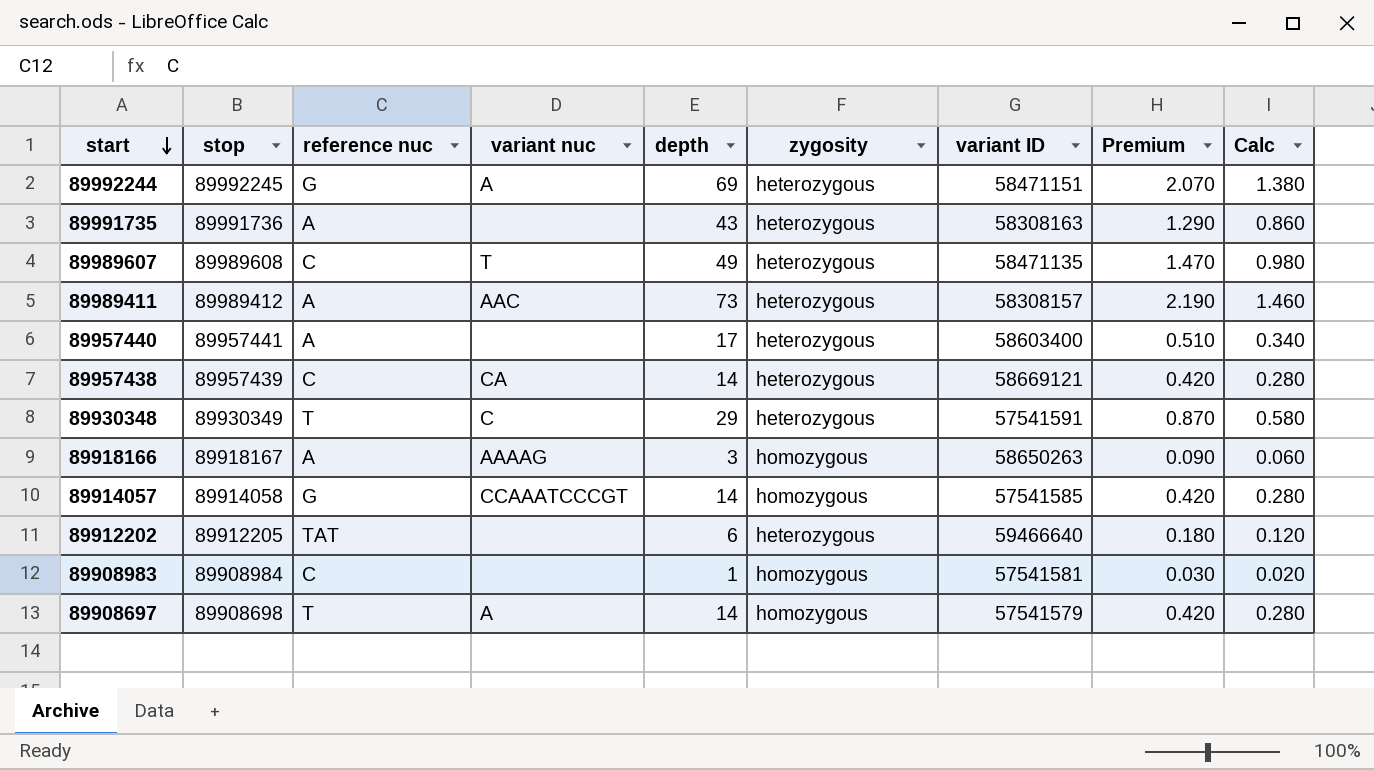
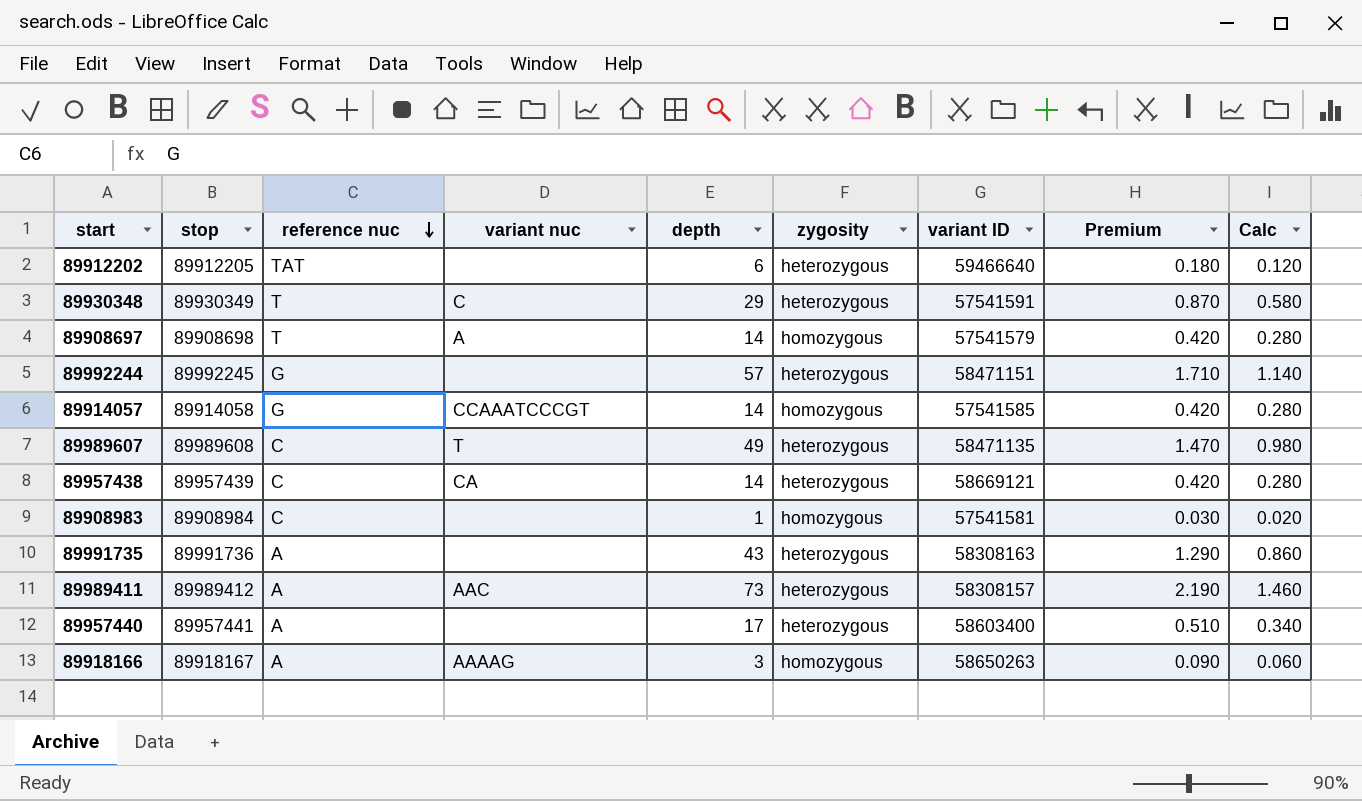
row order: start descending -> reference nuc descending
89992244 | variant nuc: A -> none
89992244 | depth: 69 -> 57
89992244 | Premium: 2.070 -> 1.710
89992244 | Calc: 1.380 -> 1.140

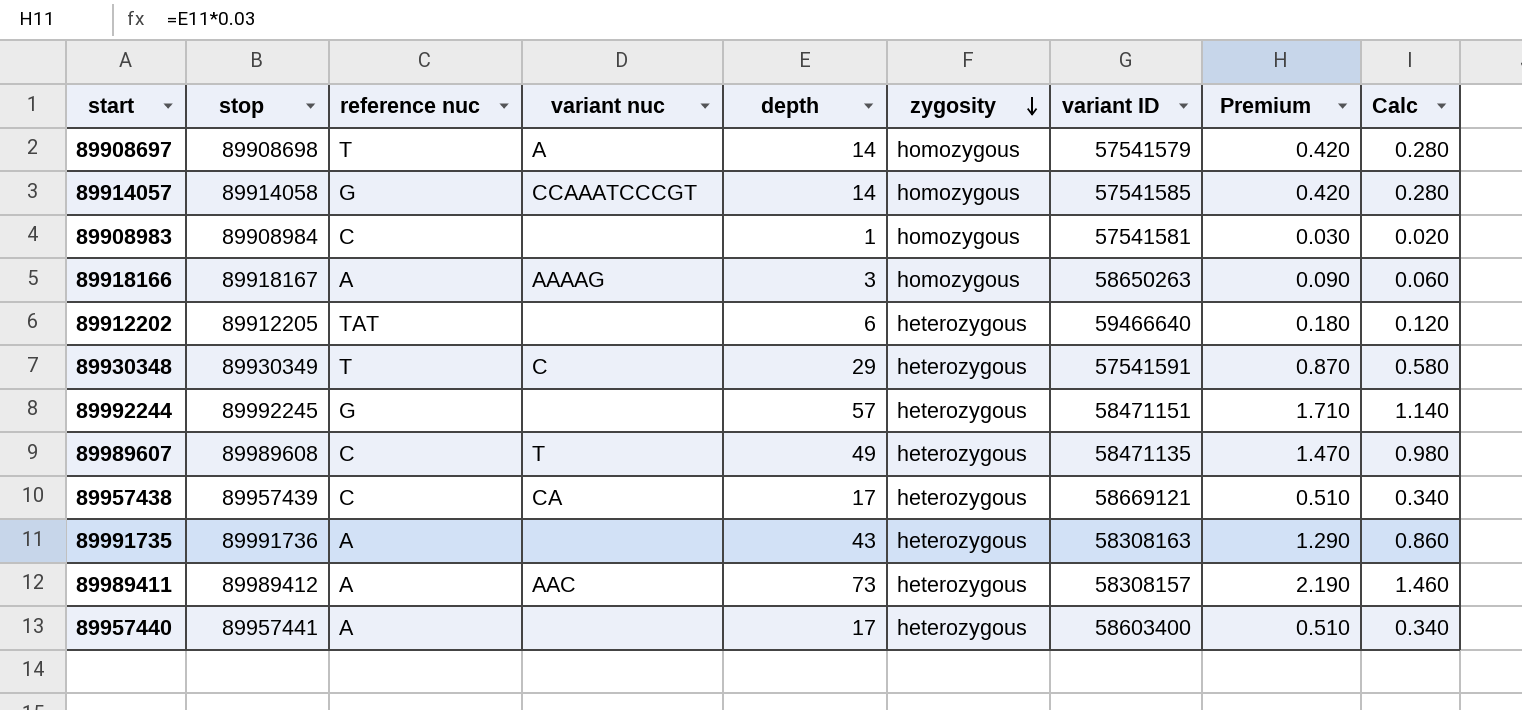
row order: reference nuc descending -> zygosity descending
89957438 | depth: 14 -> 17
89957438 | Premium: 0.420 -> 0.510
89957438 | Calc: 0.280 -> 0.340

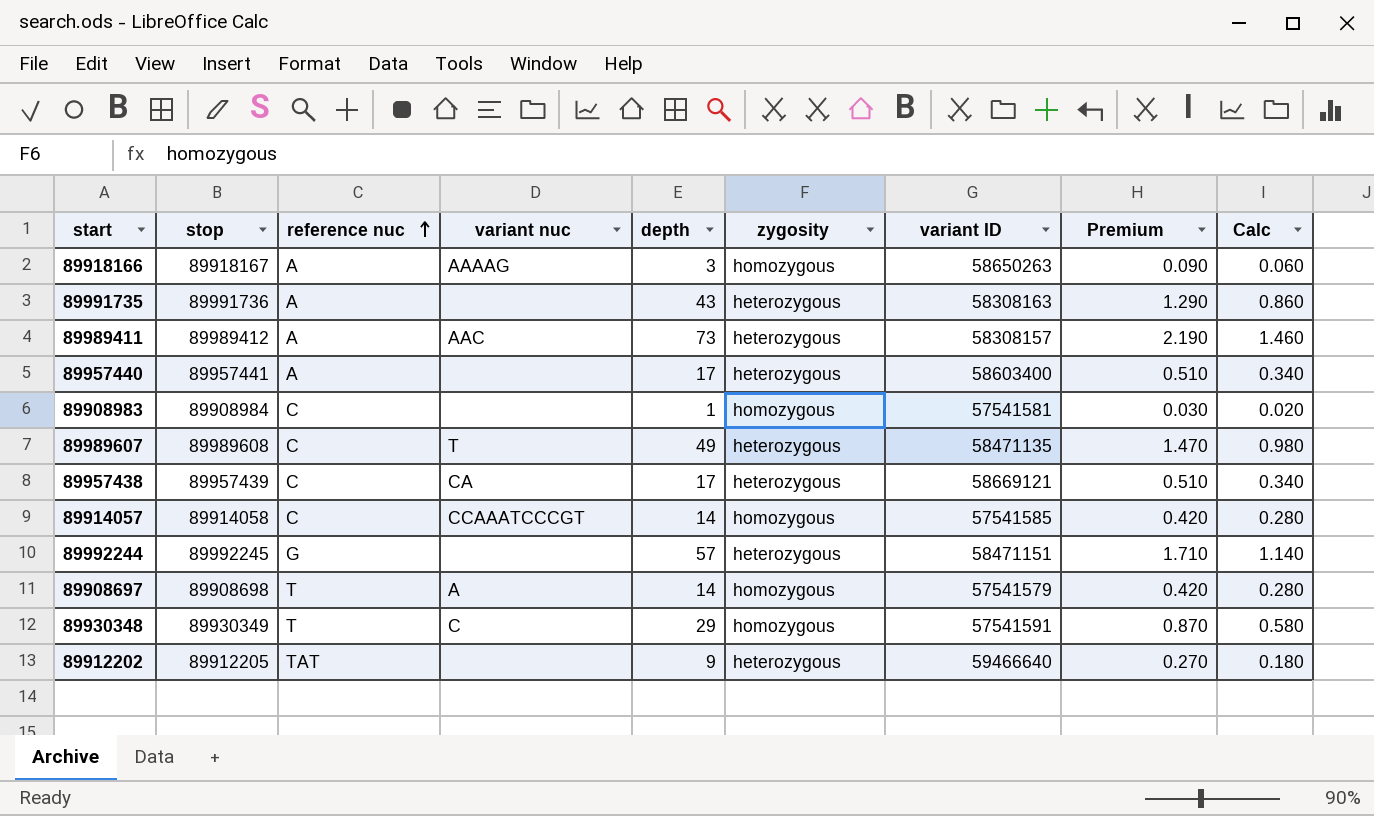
row order: zygosity descending -> reference nuc ascending
89914057 | reference nuc: G -> C
89930348 | zygosity: heterozygous -> homozygous
89912202 | depth: 6 -> 9
89912202 | Premium: 0.180 -> 0.270
89912202 | Calc: 0.120 -> 0.180

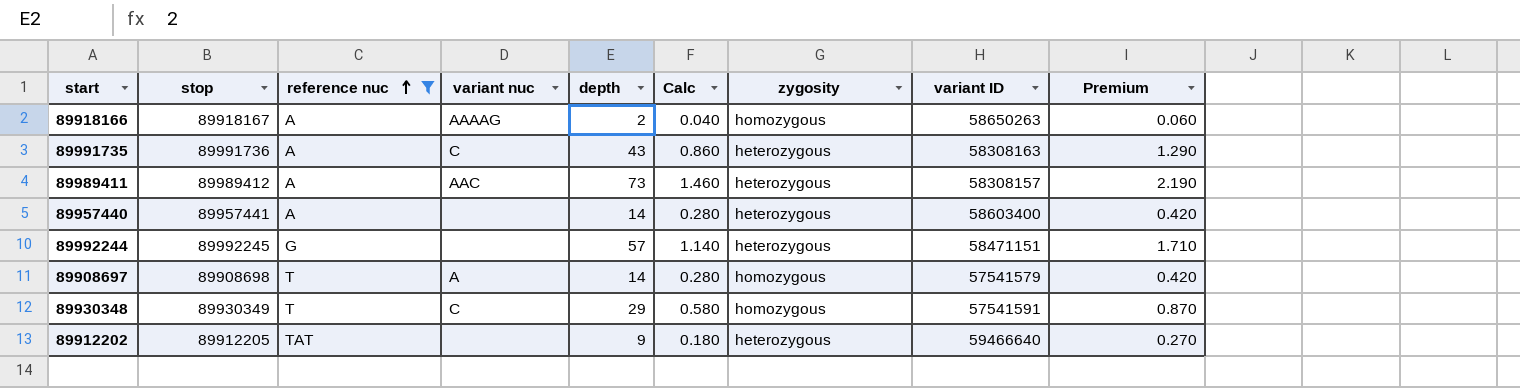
filter: none -> reference nuc != C
column Calc | position: 9 -> 6
89918166 | depth: 3 -> 2
89918166 | Calc: 0.060 -> 0.040
89918166 | Premium: 0.090 -> 0.060
89991735 | variant nuc: none -> C
89957440 | depth: 17 -> 14
89957440 | Calc: 0.340 -> 0.280
89957440 | Premium: 0.510 -> 0.420

